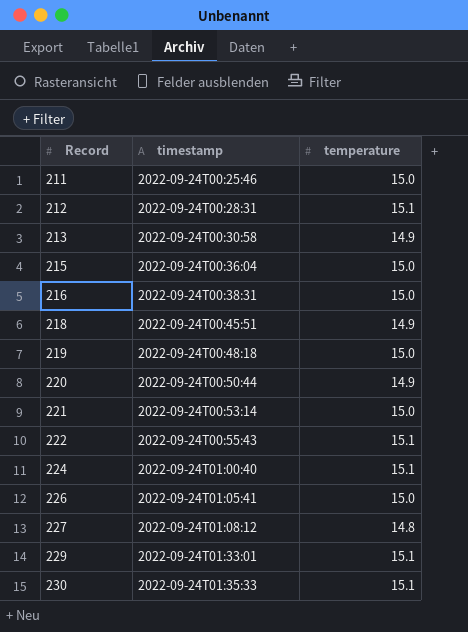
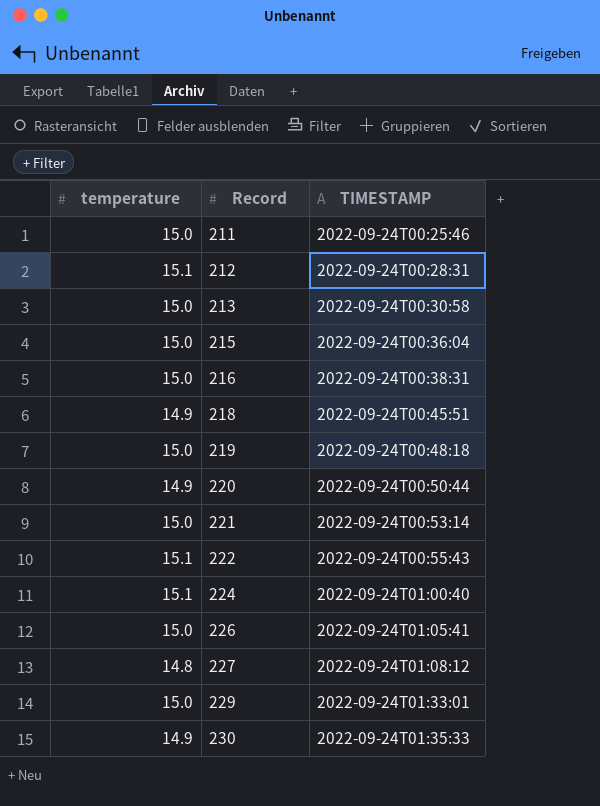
column temperature | position: 3 -> 1
column name: timestamp -> TIMESTAMP
213 | temperature: 14.9 -> 15.0
229 | temperature: 15.1 -> 15.0
230 | temperature: 15.1 -> 14.9

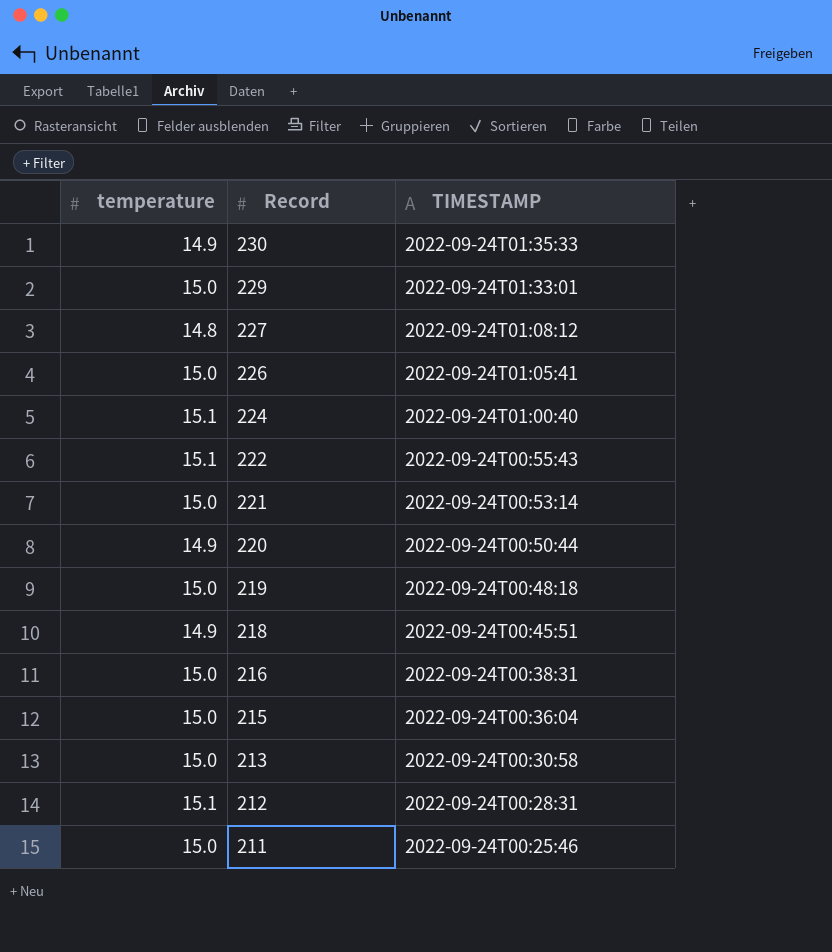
row order: Record ascending -> Record descending

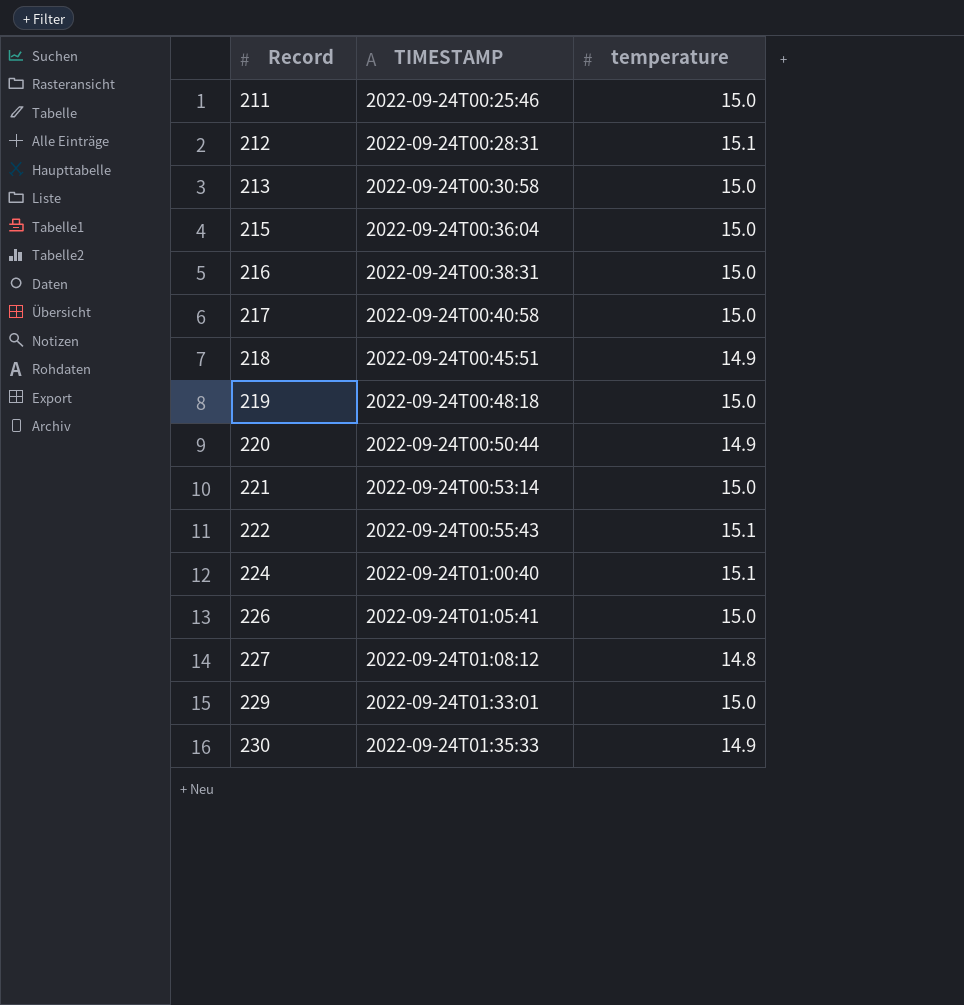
row order: Record descending -> Record ascending
column temperature | position: 1 -> 3
row 217: none -> 2022-09-24T00:40:58 | 15.0

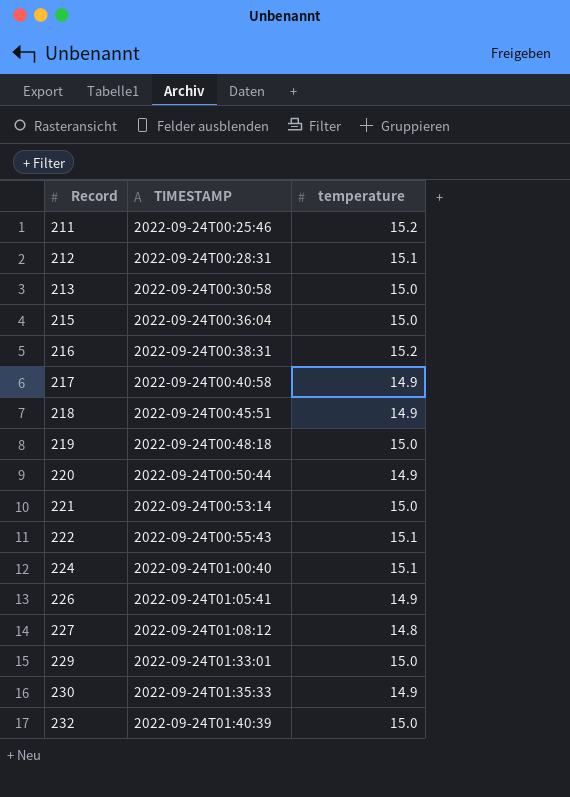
211 | temperature: 15.0 -> 15.2
216 | temperature: 15.0 -> 15.2
217 | temperature: 15.0 -> 14.9
226 | temperature: 15.0 -> 14.9
row 232: none -> 2022-09-24T01:40:39 | 15.0

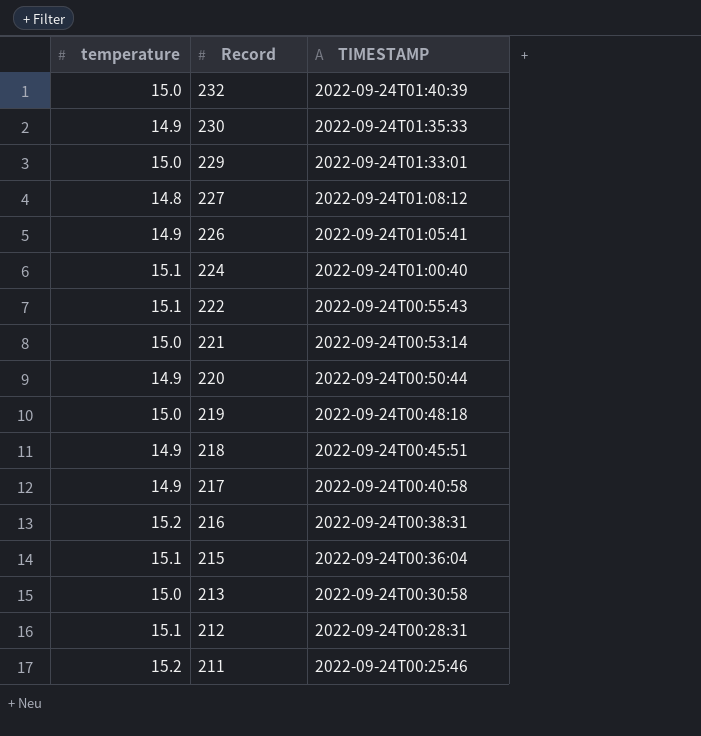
row order: Record ascending -> Record descending
column temperature | position: 3 -> 1
215 | temperature: 15.0 -> 15.1

